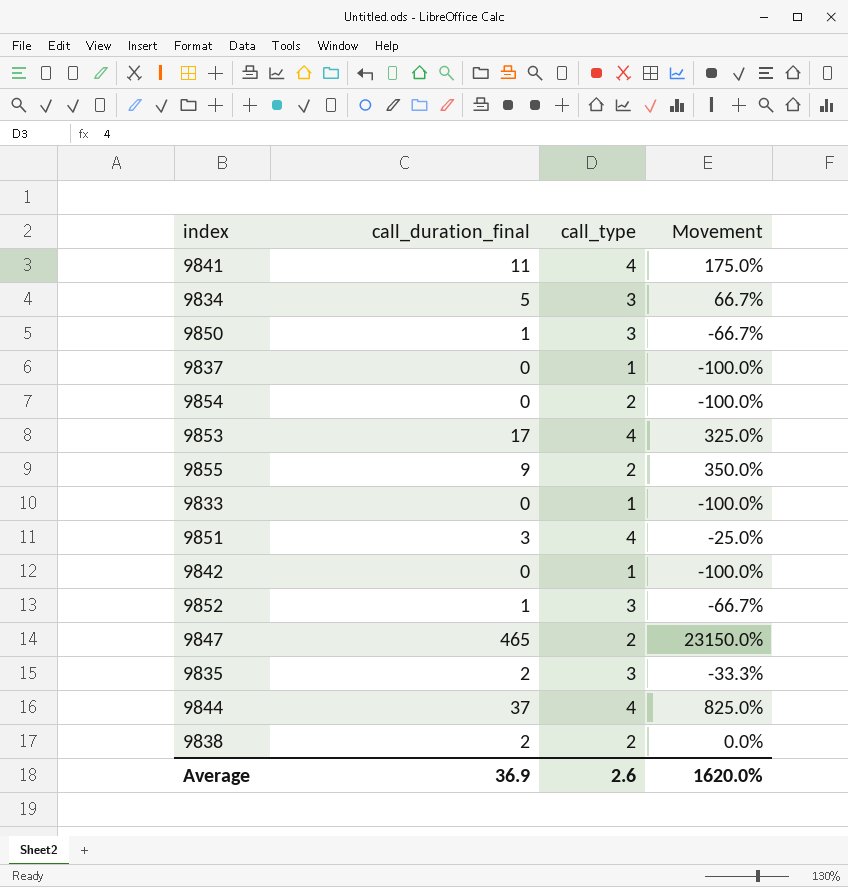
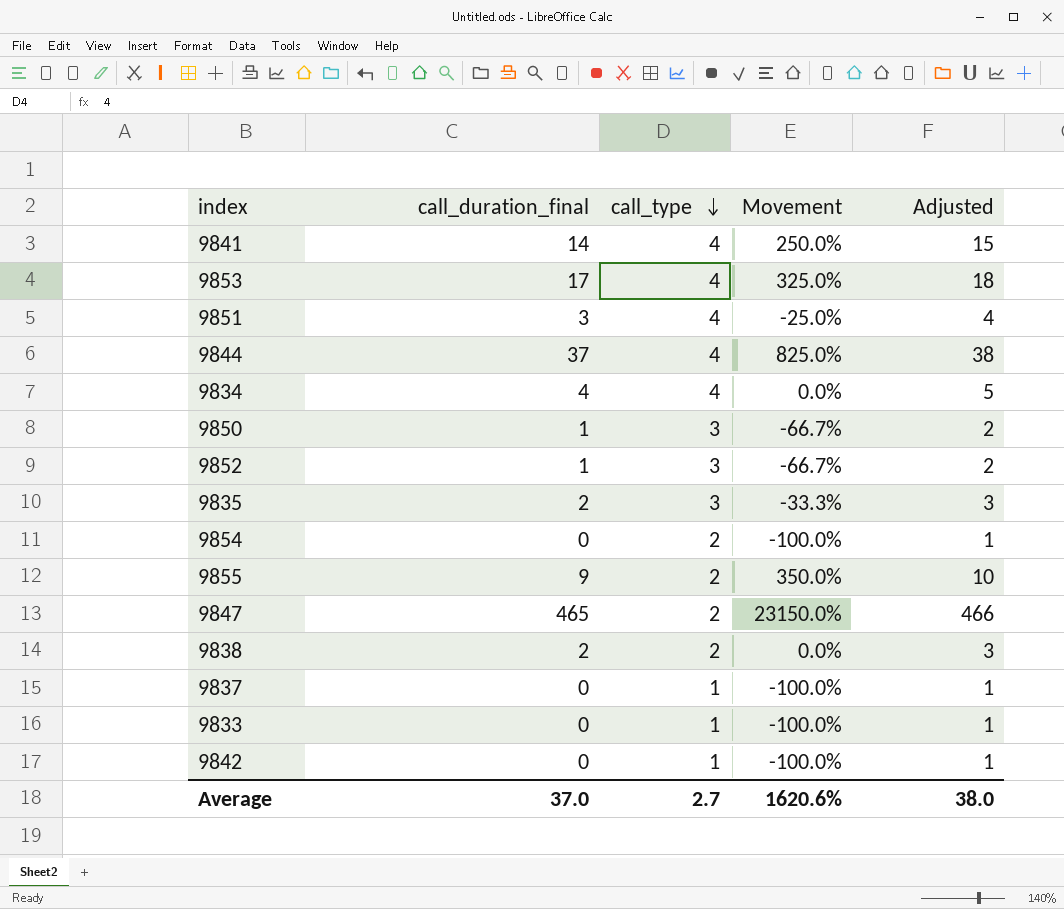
row order: none -> call_type descending
column Adjusted | formula: none -> [call_duration_final] + 1
9841 | call_duration_final: 11 -> 14
9841 | Movement: 175.0% -> 250.0%
9834 | call_duration_final: 5 -> 4
9834 | call_type: 3 -> 4
9834 | Movement: 66.7% -> 0.0%
Average | call_duration_final: 36.9 -> 37.0
Average | call_type: 2.6 -> 2.7
Average | Movement: 1620.0% -> 1620.6%

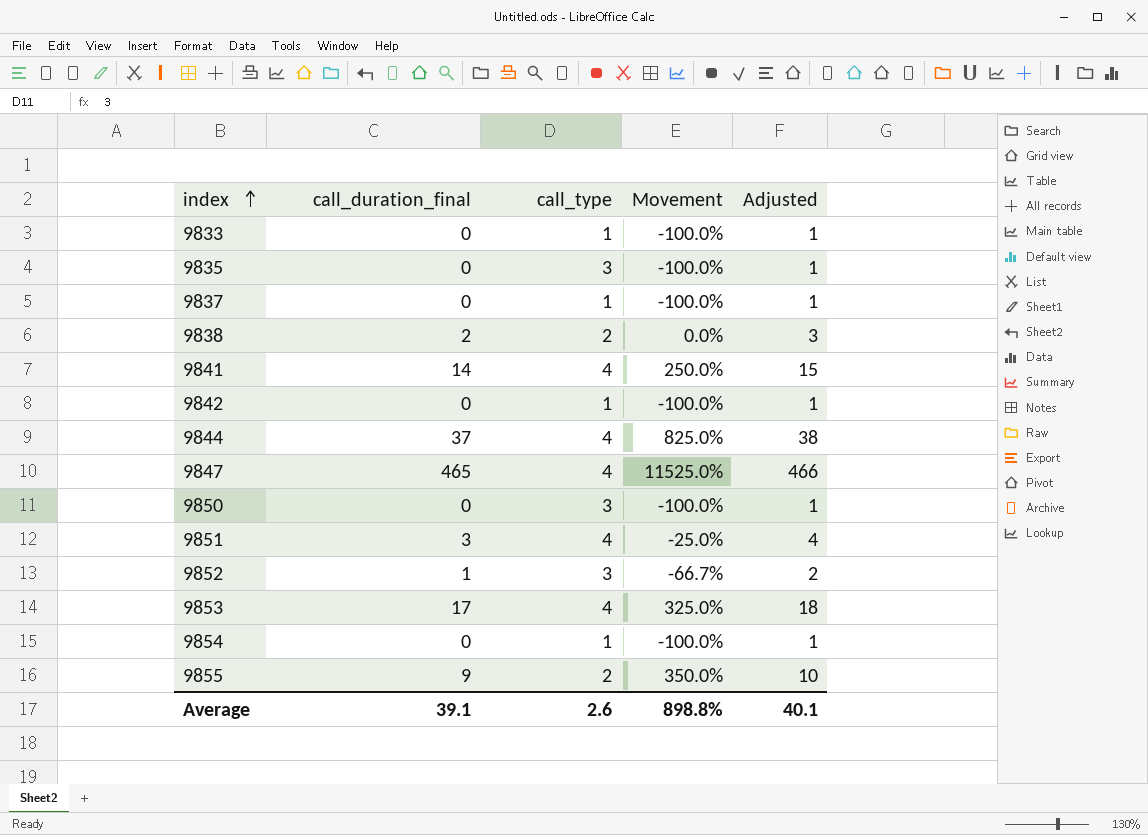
row order: call_type descending -> index ascending
row 9834: 4 | 4 | 0.0% | 5 -> none
9835 | call_duration_final: 2 -> 0
9835 | Movement: -33.3% -> -100.0%
9835 | Adjusted: 3 -> 1
9847 | call_type: 2 -> 4
9847 | Movement: 23150.0% -> 11525.0%
9850 | call_duration_final: 1 -> 0
9850 | Movement: -66.7% -> -100.0%
9850 | Adjusted: 2 -> 1
9854 | call_type: 2 -> 1
Average | call_duration_final: 37.0 -> 39.1
Average | call_type: 2.7 -> 2.6
Average | Movement: 1620.6% -> 898.8%
Average | Adjusted: 38.0 -> 40.1

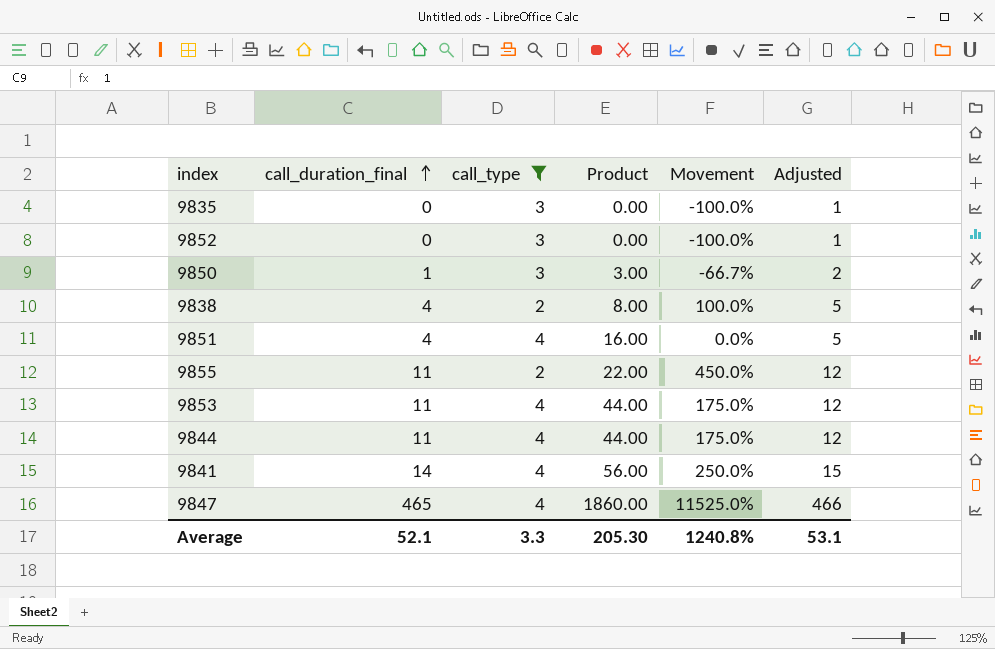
filter: none -> call_type != 1
row order: index ascending -> call_duration_final ascending
column Product | formula: none -> [call_duration_final] * [call_type]
9852 | call_duration_final: 1 -> 0
9852 | Movement: -66.7% -> -100.0%
9852 | Adjusted: 2 -> 1
9850 | call_duration_final: 0 -> 1
9850 | Movement: -100.0% -> -66.7%
9850 | Adjusted: 1 -> 2
9838 | call_duration_final: 2 -> 4
9838 | Movement: 0.0% -> 100.0%
9838 | Adjusted: 3 -> 5
9851 | call_duration_final: 3 -> 4
9851 | Movement: -25.0% -> 0.0%
9851 | Adjusted: 4 -> 5
9855 | call_duration_final: 9 -> 11
9855 | Movement: 350.0% -> 450.0%
9855 | Adjusted: 10 -> 12
9853 | call_duration_final: 17 -> 11
9853 | Movement: 325.0% -> 175.0%
9853 | Adjusted: 18 -> 12
9844 | call_duration_final: 37 -> 11
9844 | Movement: 825.0% -> 175.0%
9844 | Adjusted: 38 -> 12
Average | call_duration_final: 39.1 -> 52.1
Average | call_type: 2.6 -> 3.3
Average | Movement: 898.8% -> 1240.8%
Average | Adjusted: 40.1 -> 53.1

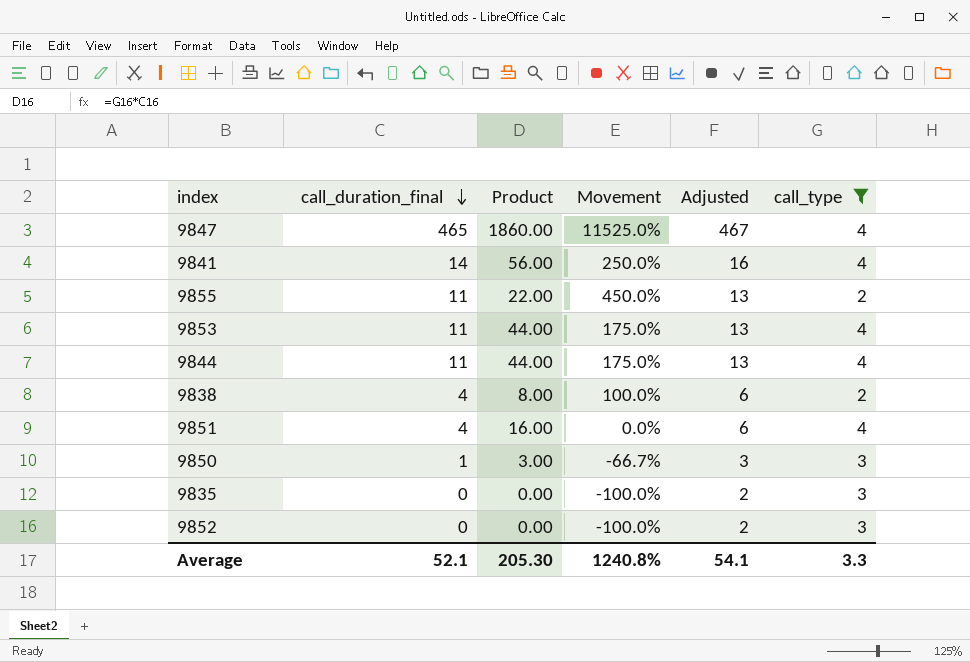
row order: call_duration_final ascending -> call_duration_final descending
column Adjusted | formula: [call_duration_final] + 1 -> [call_duration_final] + 2
column call_type | position: 3 -> 6
Average | Adjusted: 53.1 -> 54.1

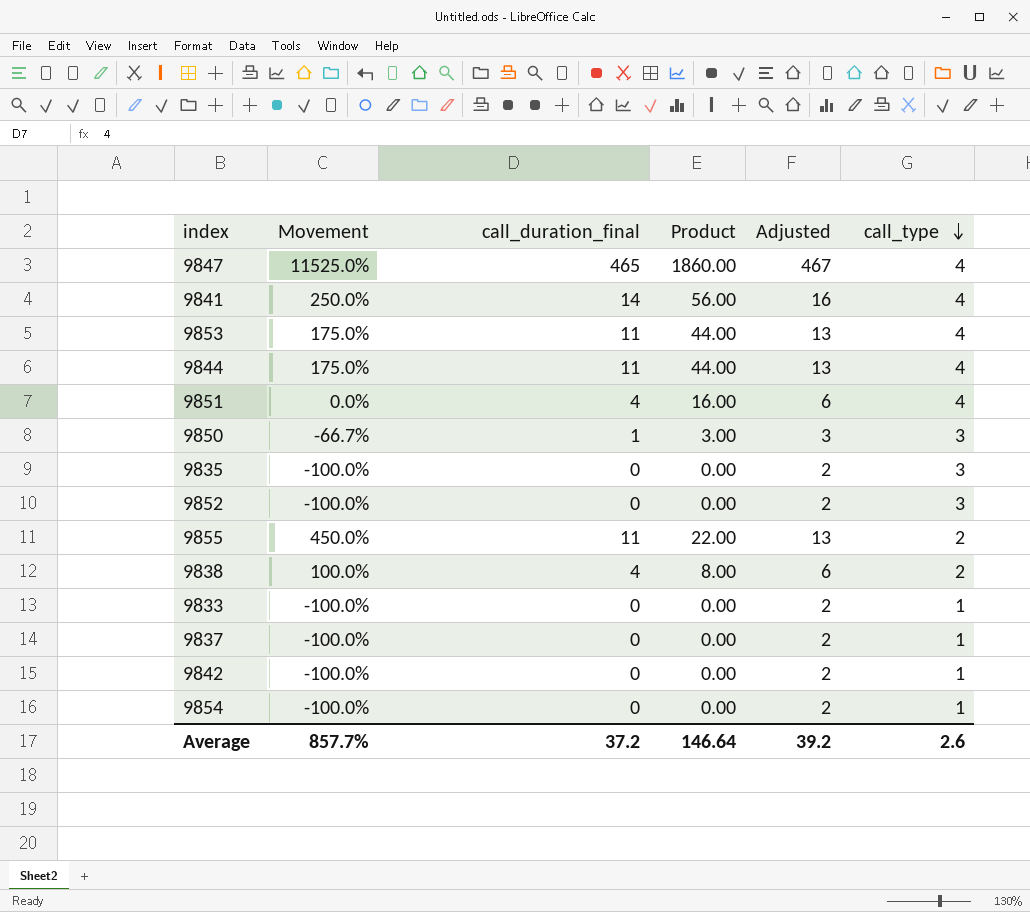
filter: call_type != 1 -> none
row order: call_duration_final descending -> call_type descending
column Movement | position: 4 -> 2
Average | Movement: 1240.8% -> 857.7%
Average | call_duration_final: 52.1 -> 37.2
Average | Product: 205.30 -> 146.64
Average | Adjusted: 54.1 -> 39.2
Average | call_type: 3.3 -> 2.6

